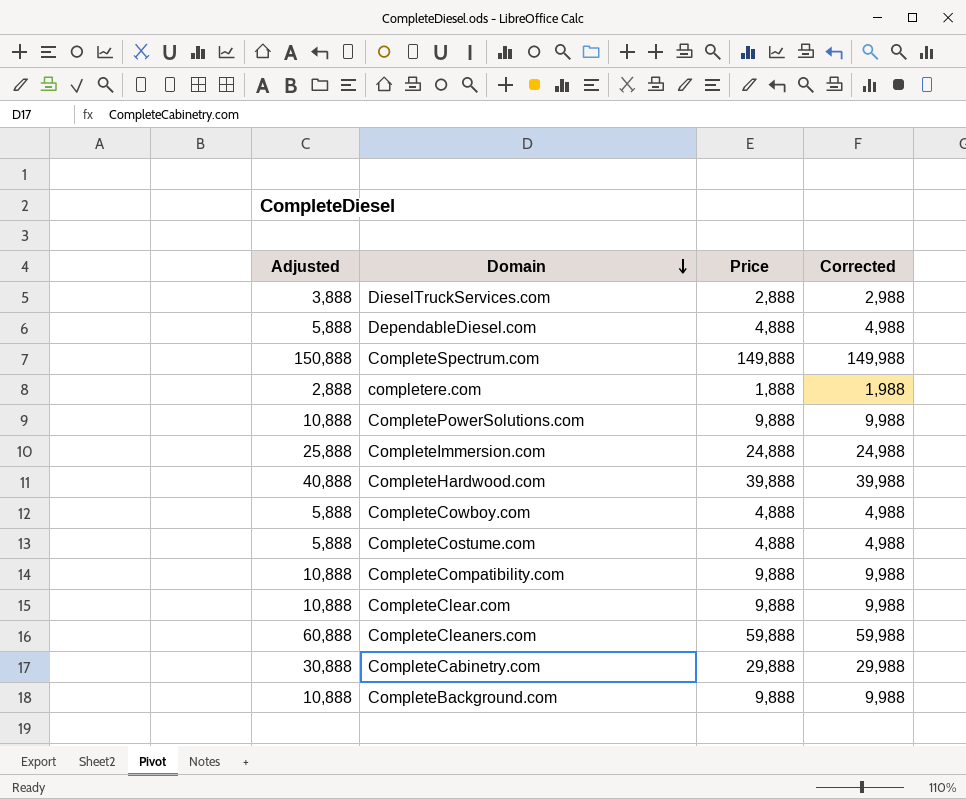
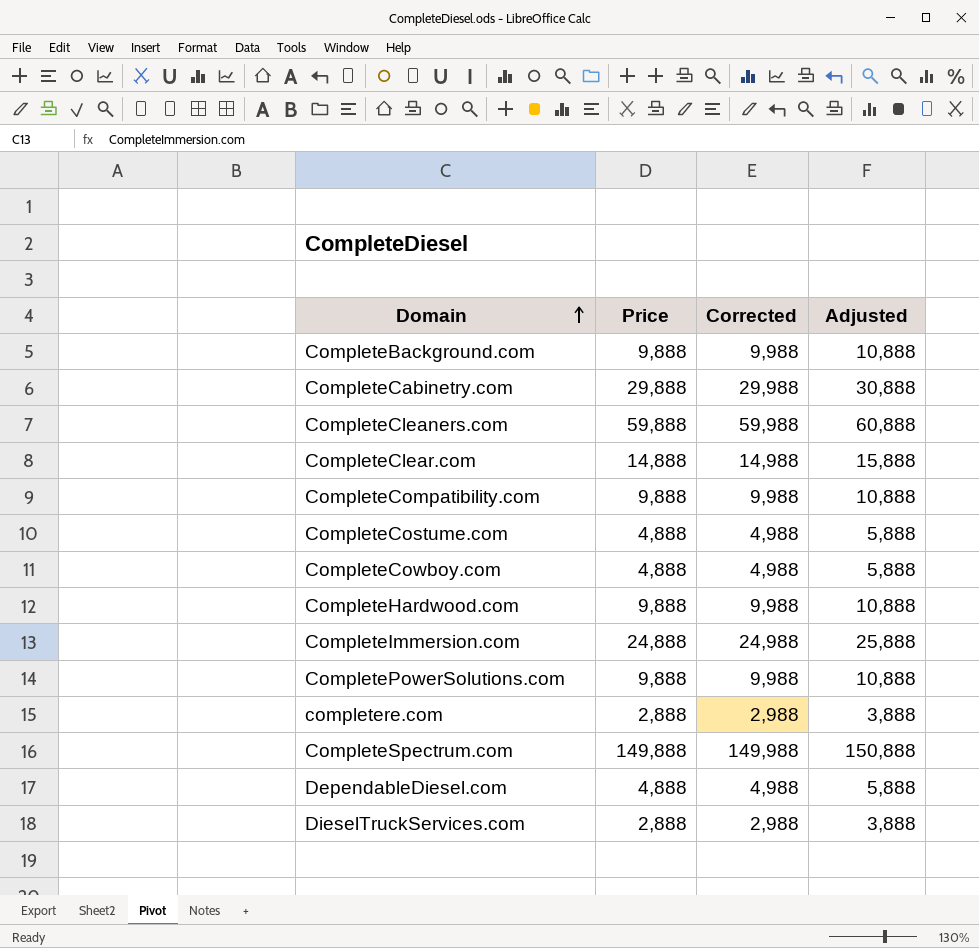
row order: Domain descending -> Domain ascending
column Adjusted | position: 1 -> 4
CompleteClear.com | Price: 9,888 -> 14,888
CompleteClear.com | Corrected: 9,988 -> 14,988
CompleteClear.com | Adjusted: 10,888 -> 15,888
CompleteHardwood.com | Price: 39,888 -> 9,888
CompleteHardwood.com | Corrected: 39,988 -> 9,988
CompleteHardwood.com | Adjusted: 40,888 -> 10,888
completere.com | Price: 1,888 -> 2,888
completere.com | Corrected: 1,988 -> 2,988
completere.com | Adjusted: 2,888 -> 3,888

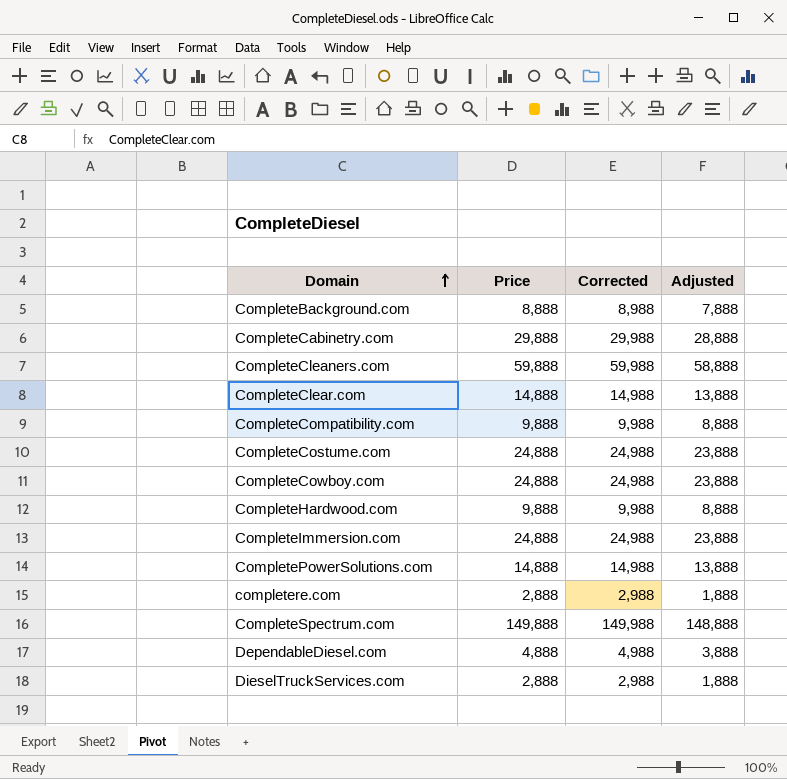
column Adjusted | formula: [Price] + 1000 -> [Price] - 1000
CompleteBackground.com | Price: 9,888 -> 8,888
CompleteBackground.com | Corrected: 9,988 -> 8,988
CompleteCostume.com | Price: 4,888 -> 24,888
CompleteCostume.com | Corrected: 4,988 -> 24,988
CompleteCowboy.com | Price: 4,888 -> 24,888
CompleteCowboy.com | Corrected: 4,988 -> 24,988
CompletePowerSolutions.com | Price: 9,888 -> 14,888
CompletePowerSolutions.com | Corrected: 9,988 -> 14,988

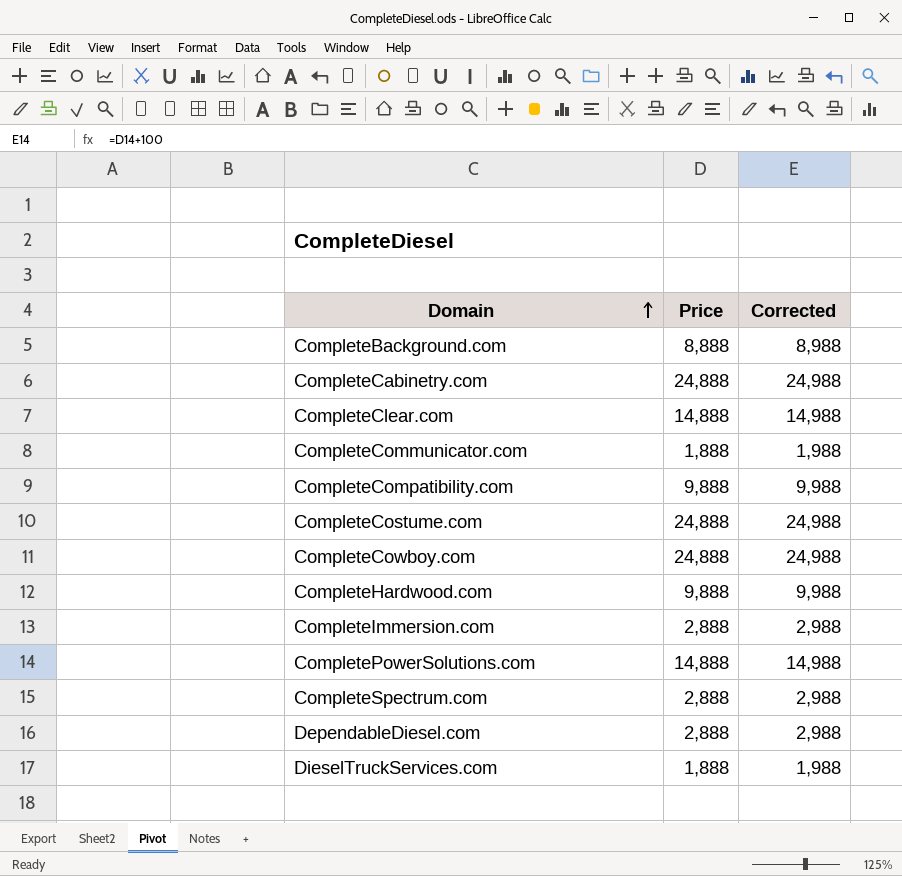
column Adjusted | formula: [Price] - 1000 -> none
row CompleteCleaners.com: 59,888 | 59,988 | 58,888 -> none
row completere.com: 2,888 | 2,988 | 1,888 -> none
CompleteCabinetry.com | Price: 29,888 -> 24,888
CompleteCabinetry.com | Corrected: 29,988 -> 24,988
row CompleteCommunicator.com: none -> 1,888 | 1,988
CompleteImmersion.com | Price: 24,888 -> 2,888
CompleteImmersion.com | Corrected: 24,988 -> 2,988
CompleteSpectrum.com | Price: 149,888 -> 2,888
CompleteSpectrum.com | Corrected: 149,988 -> 2,988
DependableDiesel.com | Price: 4,888 -> 2,888
DependableDiesel.com | Corrected: 4,988 -> 2,988
DieselTruckServices.com | Price: 2,888 -> 1,888
DieselTruckServices.com | Corrected: 2,988 -> 1,988

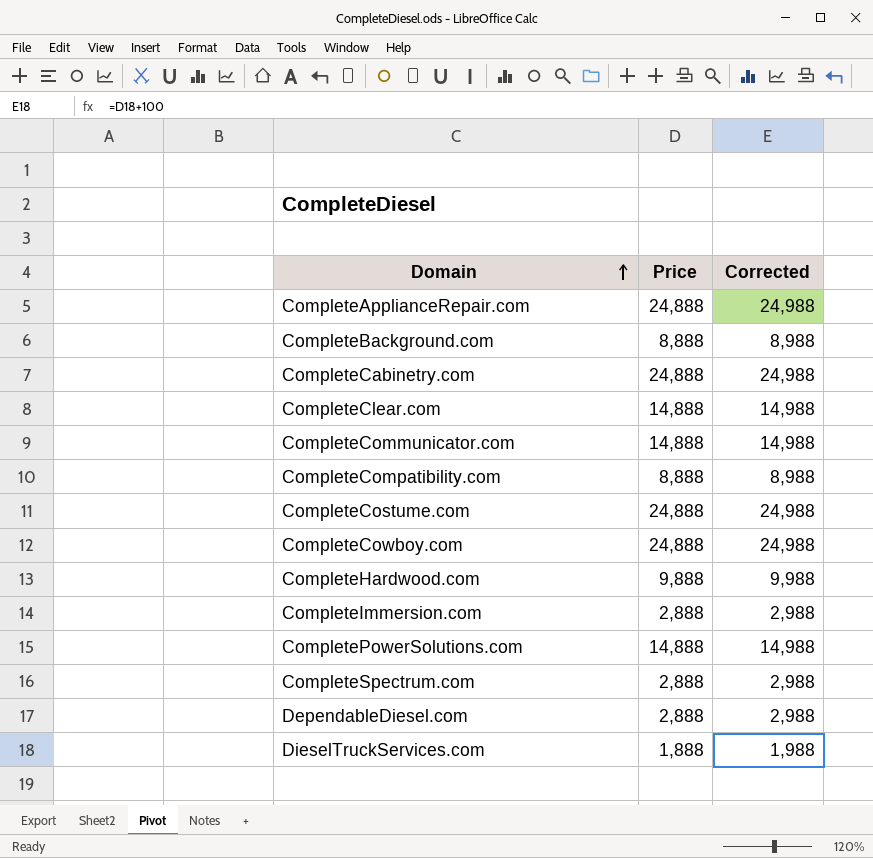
row CompleteApplianceRepair.com: none -> 24,888 | 24,988
CompleteCommunicator.com | Price: 1,888 -> 14,888
CompleteCommunicator.com | Corrected: 1,988 -> 14,988
CompleteCompatibility.com | Price: 9,888 -> 8,888
CompleteCompatibility.com | Corrected: 9,988 -> 8,988

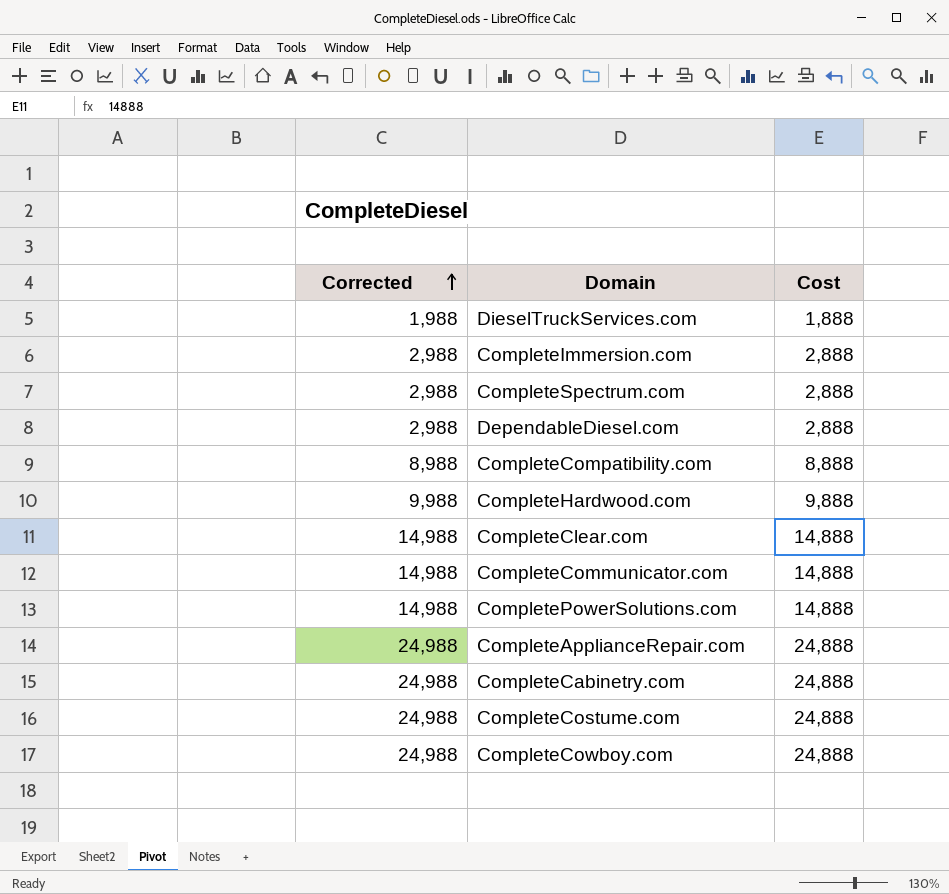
row order: Domain ascending -> Corrected ascending
column Corrected | position: 3 -> 1
column name: Price -> Cost
row CompleteBackground.com: 8,888 | 8,988 -> none

